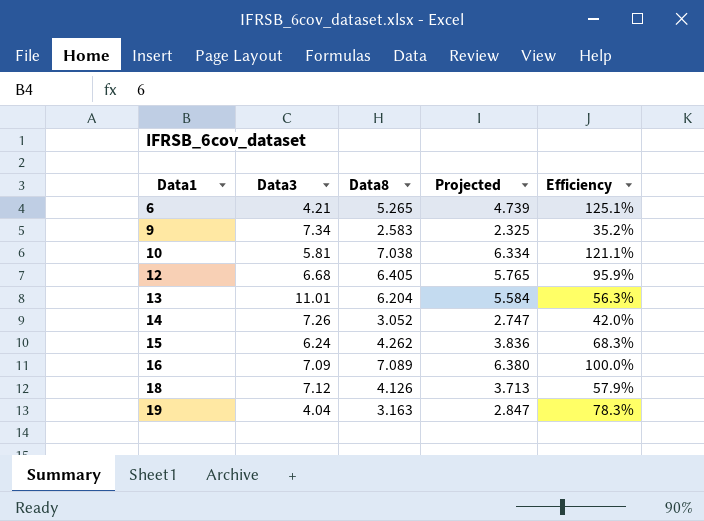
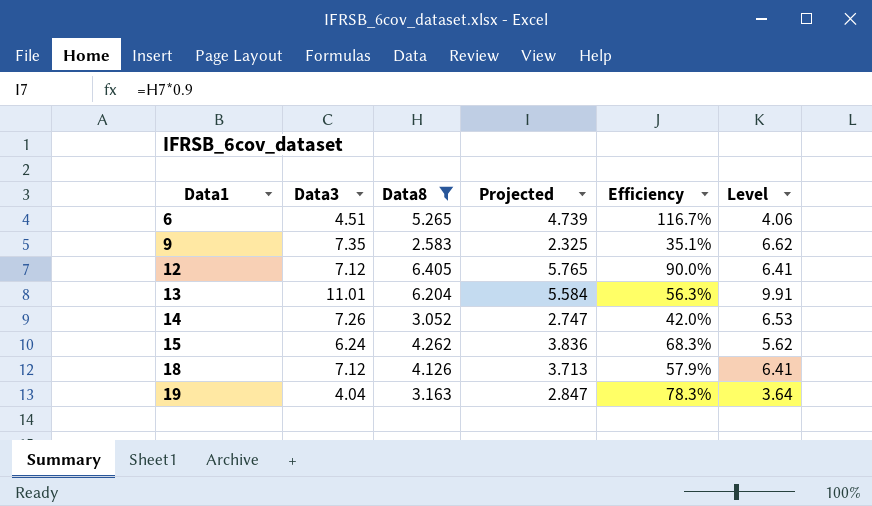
filter: none -> Data8 <= 6.405
column Level | formula: none -> [Data3] * 0.9
6 | Data3: 4.21 -> 4.51
6 | Efficiency: 125.1% -> 116.7%
9 | Data3: 7.34 -> 7.35
9 | Efficiency: 35.2% -> 35.1%
12 | Data3: 6.68 -> 7.12
12 | Efficiency: 95.9% -> 90.0%

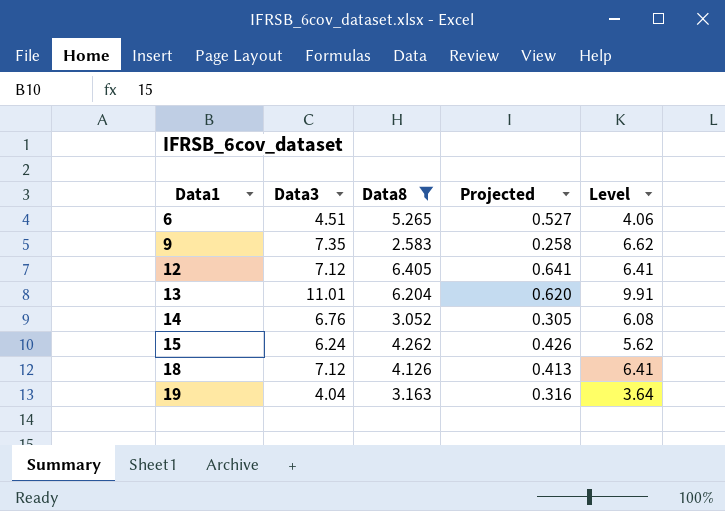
column Efficiency | formula: [Data8] / [Data3] -> none
column Projected | formula: [Data8] * 0.9 -> [Data8] * 0.1
14 | Data3: 7.26 -> 6.76
14 | Level: 6.53 -> 6.08

